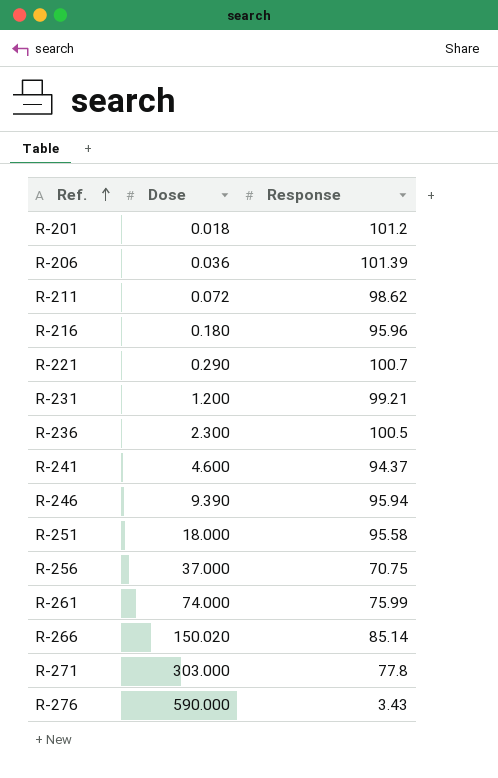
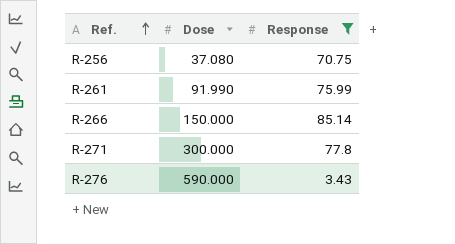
filter: none -> Response <= 85.14
R-256 | Dose: 37.000 -> 37.080
R-261 | Dose: 74.000 -> 91.990
R-266 | Dose: 150.020 -> 150.000
R-271 | Dose: 303.000 -> 300.000

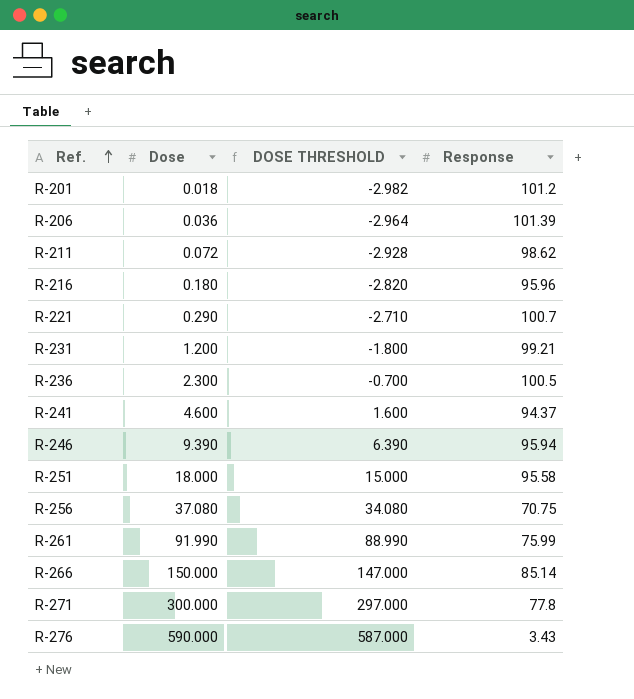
filter: Response <= 85.14 -> none
column DOSE THRESHOLD | formula: none -> [Dose] - 3

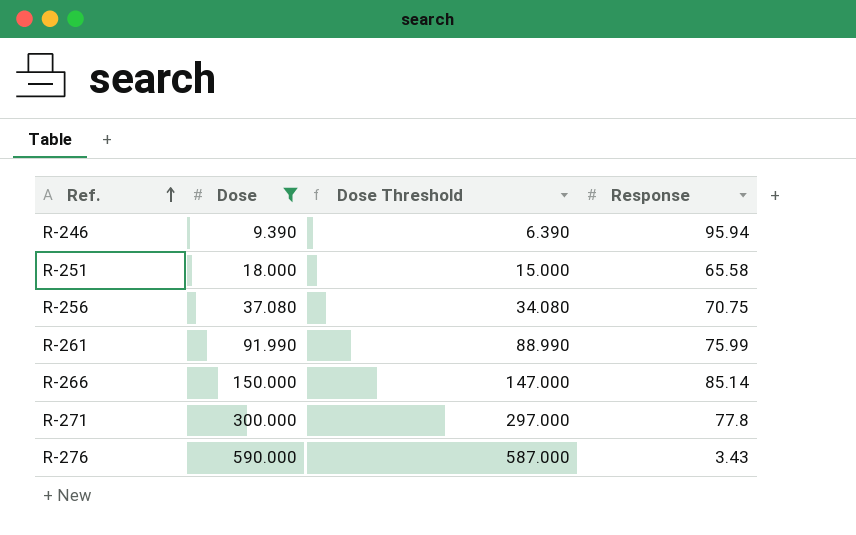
filter: none -> Dose >= 9.390
column name: DOSE THRESHOLD -> Dose Threshold
R-251 | Response: 95.58 -> 65.58

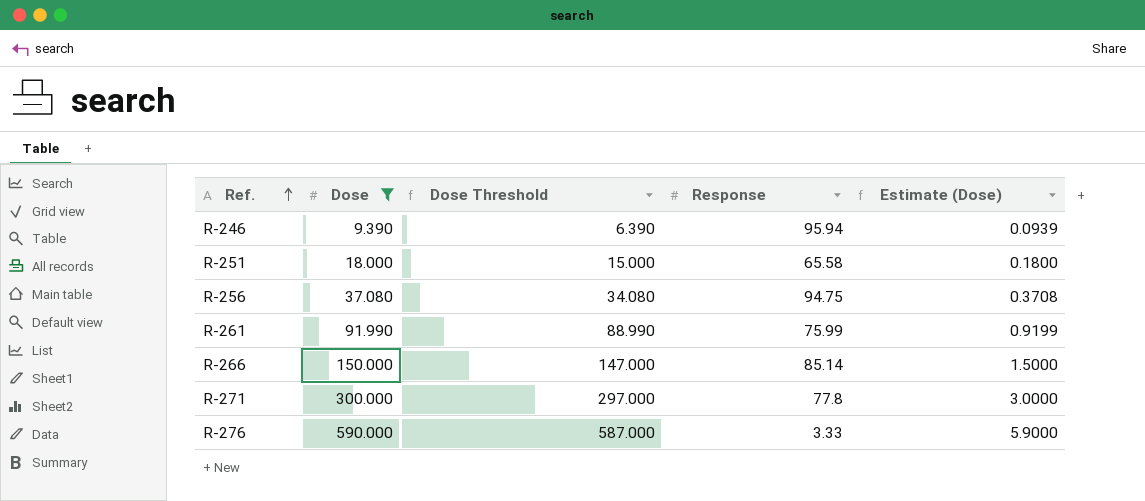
column Estimate (Dose) | formula: none -> [Dose] * 0.01
R-256 | Response: 70.75 -> 94.75
R-276 | Response: 3.43 -> 3.33

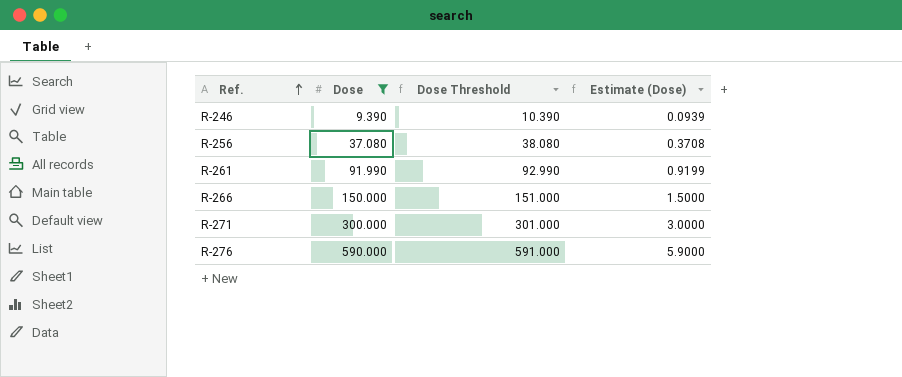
column Response | position: 4 -> none
column Dose Threshold | formula: [Dose] - 3 -> [Dose] + 1
row R-251: 18.000 | 15.000 | 65.58 | 0.1800 -> none

